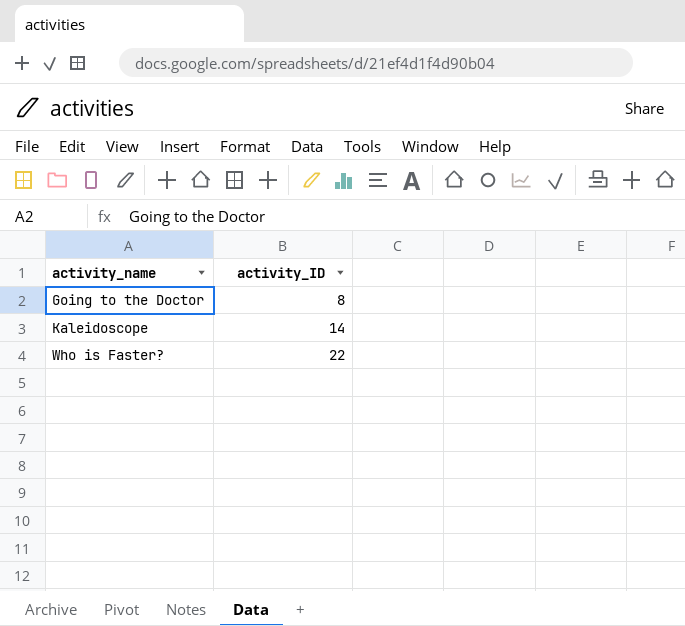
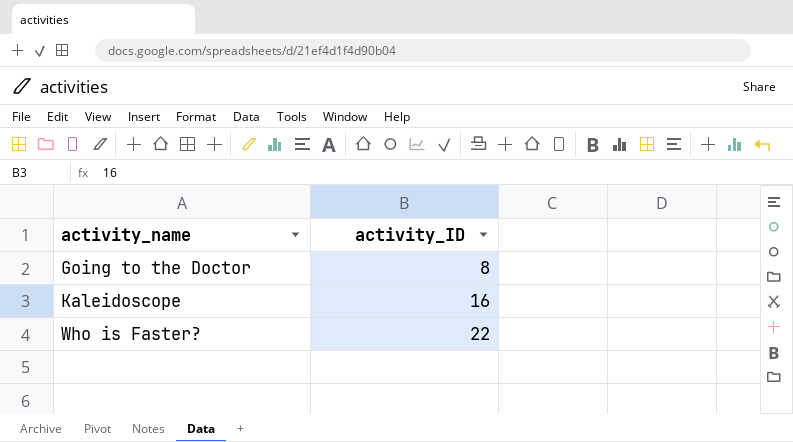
Kaleidoscope | activity_ID: 14 -> 16

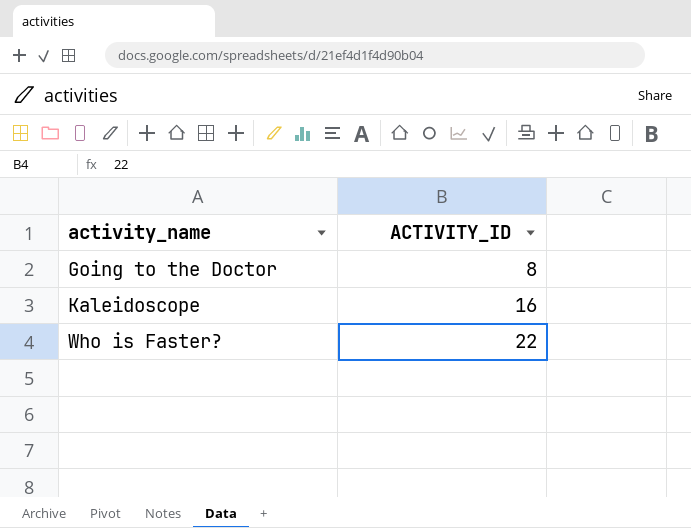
column name: activity_ID -> ACTIVITY_ID

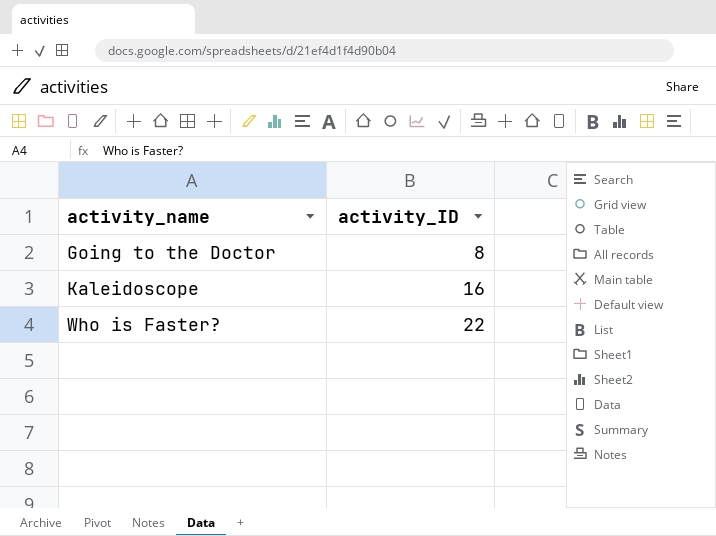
column name: ACTIVITY_ID -> activity_ID

